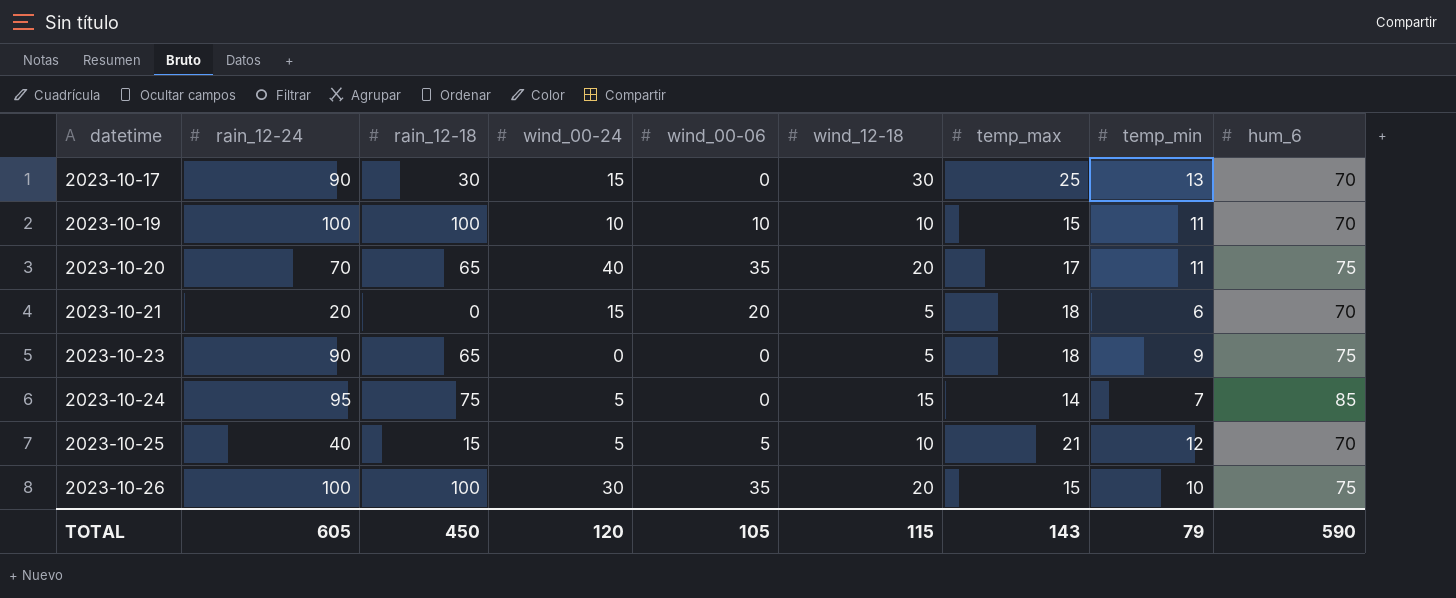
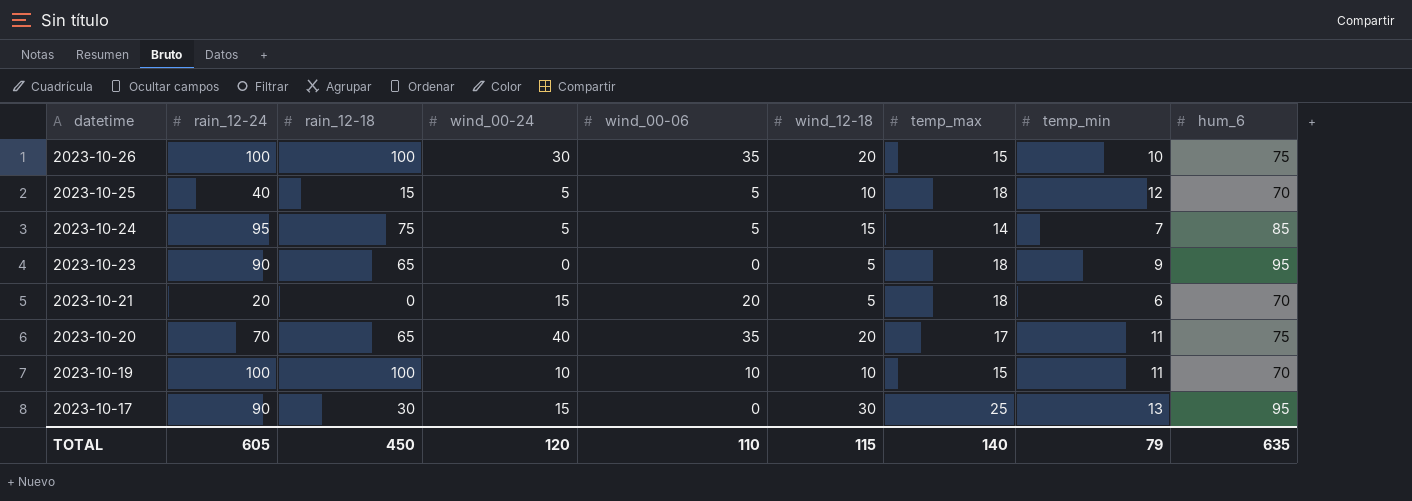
row order: datetime ascending -> datetime descending
2023-10-25 | temp_max: 21 -> 18
2023-10-24 | wind_00-06: 0 -> 5
2023-10-23 | hum_6: 75 -> 95
2023-10-17 | hum_6: 70 -> 95
TOTAL | wind_00-06: 105 -> 110
TOTAL | temp_max: 143 -> 140
TOTAL | hum_6: 590 -> 635

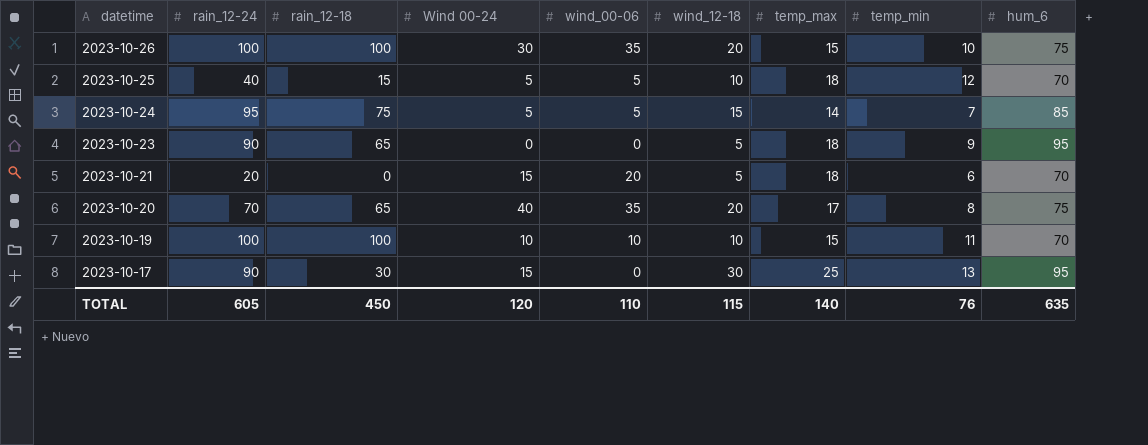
column name: wind_00-24 -> Wind 00-24
2023-10-20 | temp_min: 11 -> 8
TOTAL | temp_min: 79 -> 76

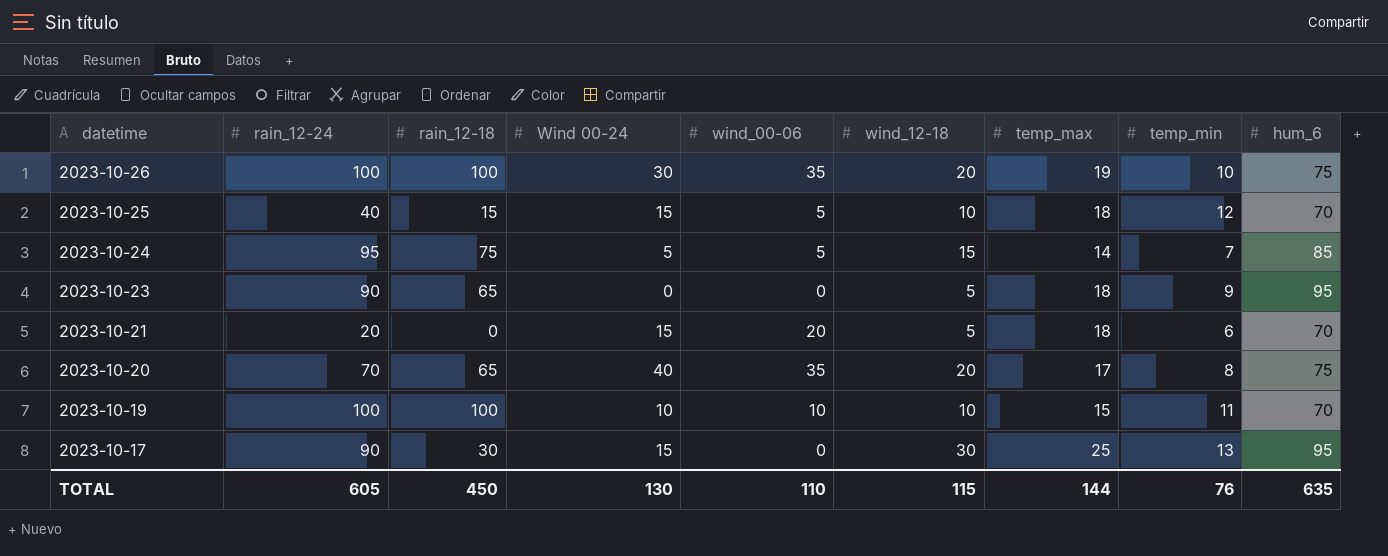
2023-10-26 | temp_max: 15 -> 19
2023-10-25 | Wind 00-24: 5 -> 15
TOTAL | Wind 00-24: 120 -> 130
TOTAL | temp_max: 140 -> 144

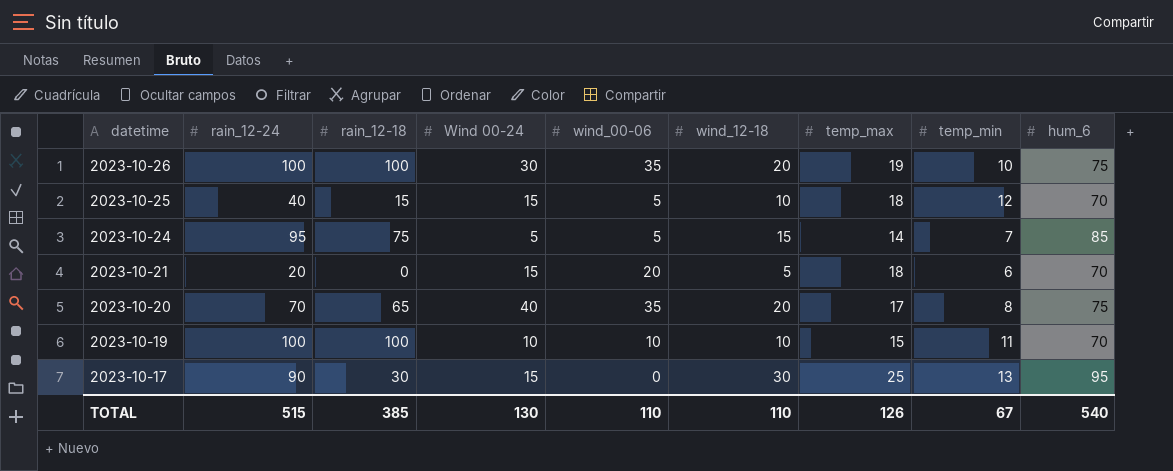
row 2023-10-23: 90 | 65 | 0 | 0 | 5 | 18 | 9 | 95 -> none
TOTAL | rain_12-24: 605 -> 515
TOTAL | rain_12-18: 450 -> 385
TOTAL | wind_12-18: 115 -> 110
TOTAL | temp_max: 144 -> 126
TOTAL | temp_min: 76 -> 67
TOTAL | hum_6: 635 -> 540

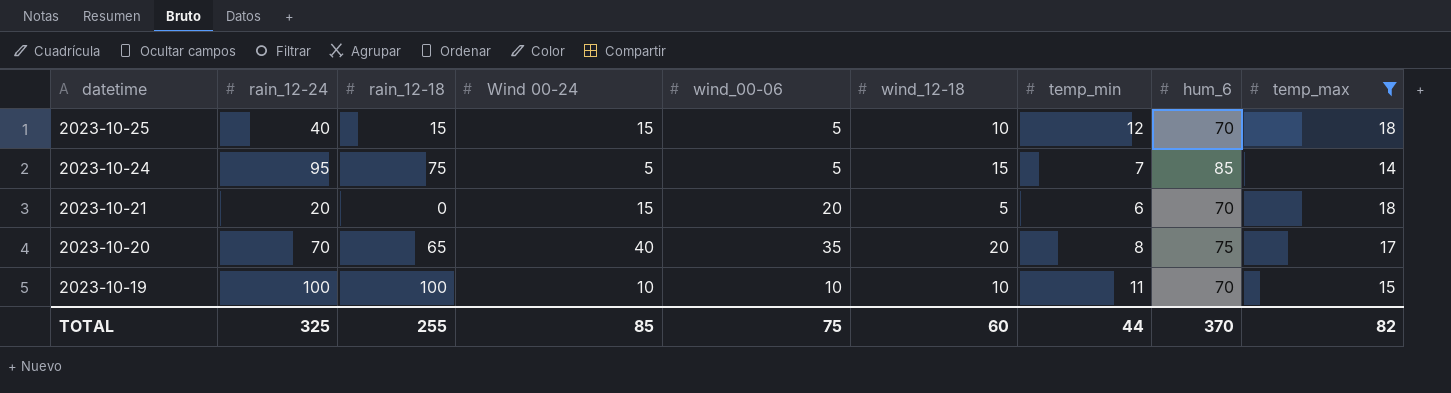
filter: none -> temp_max <= 18
column temp_max | position: 7 -> 9
TOTAL | rain_12-24: 515 -> 325
TOTAL | rain_12-18: 385 -> 255
TOTAL | Wind 00-24: 130 -> 85
TOTAL | wind_00-06: 110 -> 75
TOTAL | wind_12-18: 110 -> 60
TOTAL | temp_min: 67 -> 44
TOTAL | hum_6: 540 -> 370
TOTAL | temp_max: 126 -> 82

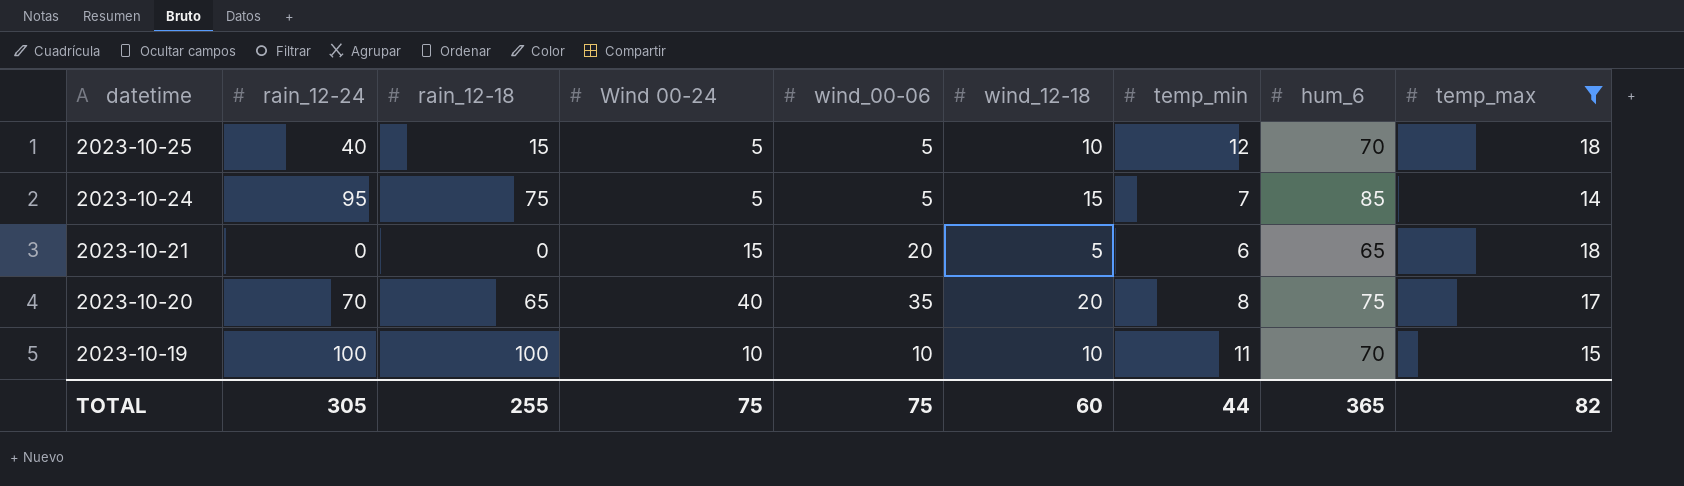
2023-10-25 | Wind 00-24: 15 -> 5
2023-10-21 | rain_12-24: 20 -> 0
2023-10-21 | hum_6: 70 -> 65
TOTAL | rain_12-24: 325 -> 305
TOTAL | Wind 00-24: 85 -> 75
TOTAL | hum_6: 370 -> 365

